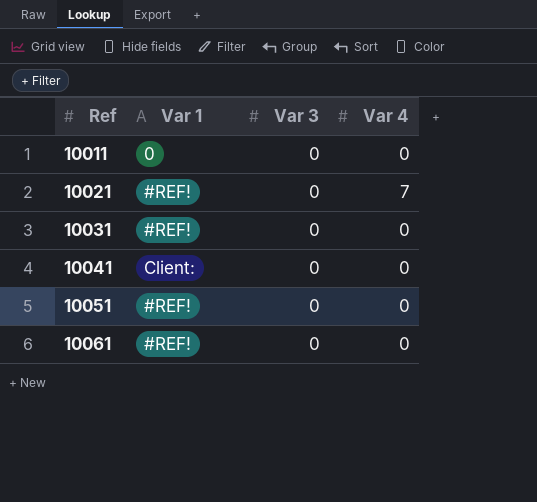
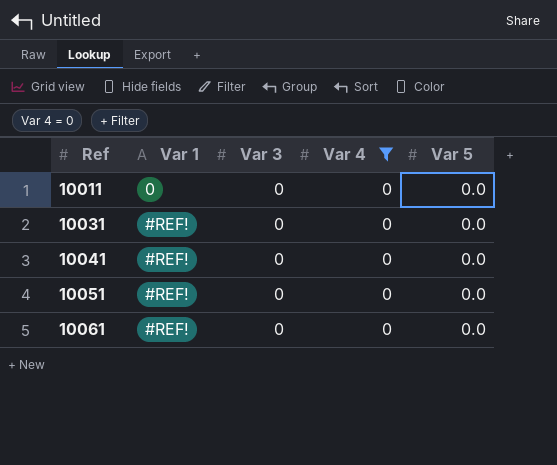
filter: none -> Var 4 = 0
column Var 5 | position: none -> 5
10041 | Var 1: Client: -> #REF!

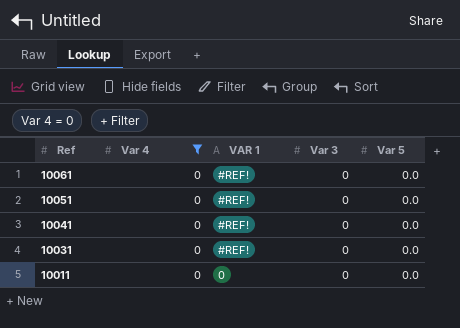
row order: Ref ascending -> Ref descending
column Var 4 | position: 4 -> 2
column name: Var 1 -> VAR 1

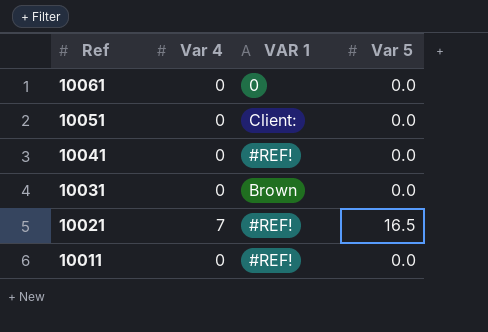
filter: Var 4 = 0 -> none
column Var 3 | position: 4 -> none
10061 | VAR 1: #REF! -> 0
10051 | VAR 1: #REF! -> Client:
10031 | VAR 1: #REF! -> Brown
10011 | VAR 1: 0 -> #REF!

